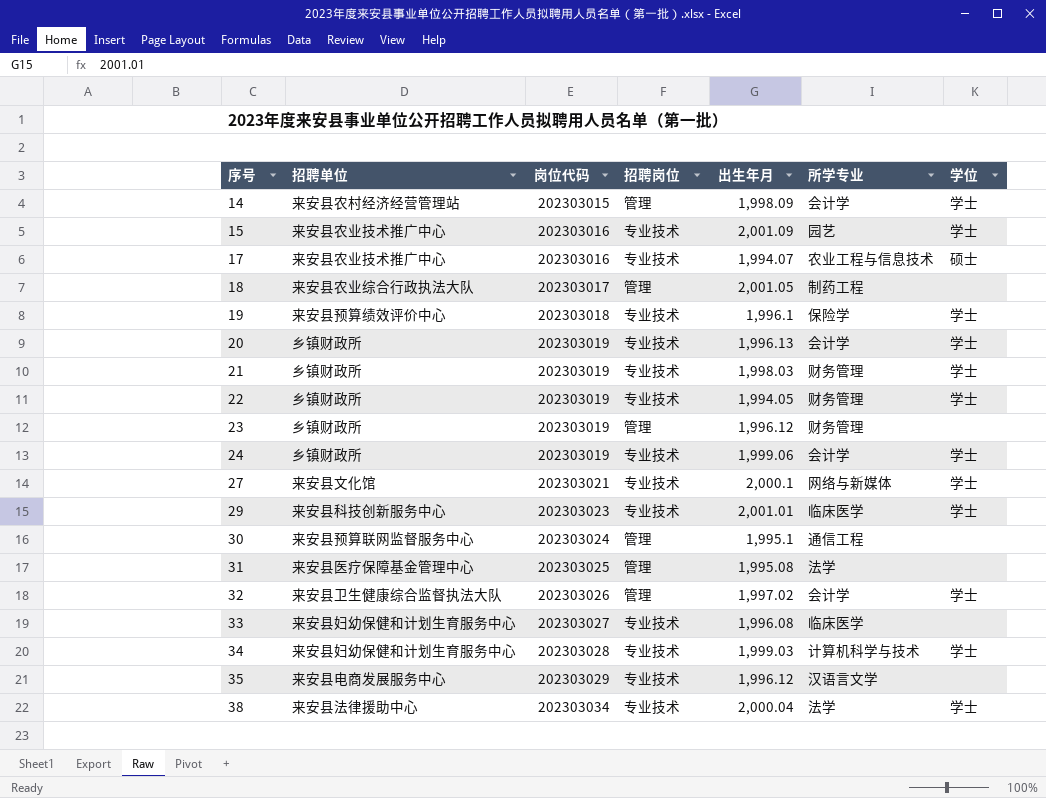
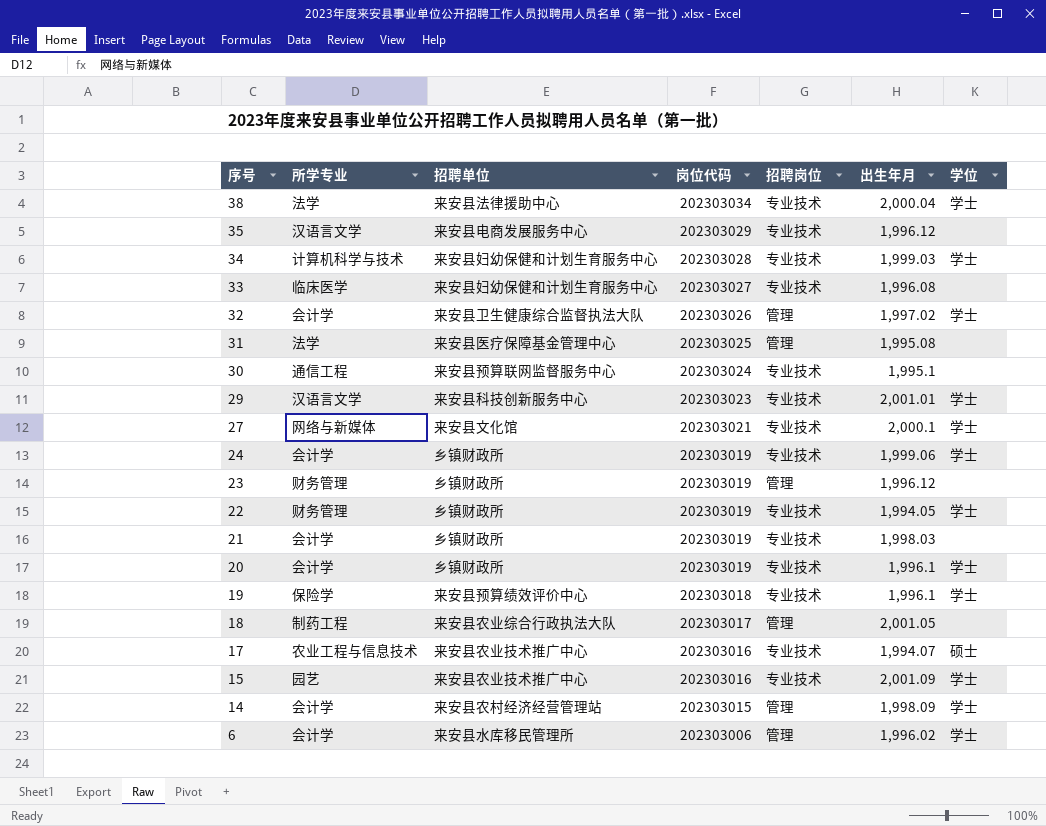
row order: 序号 ascending -> 序号 descending
column 所学专业 | position: 6 -> 2
30 | 招聘岗位: 管理 -> 专业技术
29 | 所学专业: 临床医学 -> 汉语言文学
21 | 所学专业: 财务管理 -> 会计学
21 | 学位: 学士 -> none
20 | 出生年月: 1,996.13 -> 1,996.1
row 6: none -> 会计学 | 来安县水库移民管理所 | 202303006 | 管理 | 1,996.02 | 学士

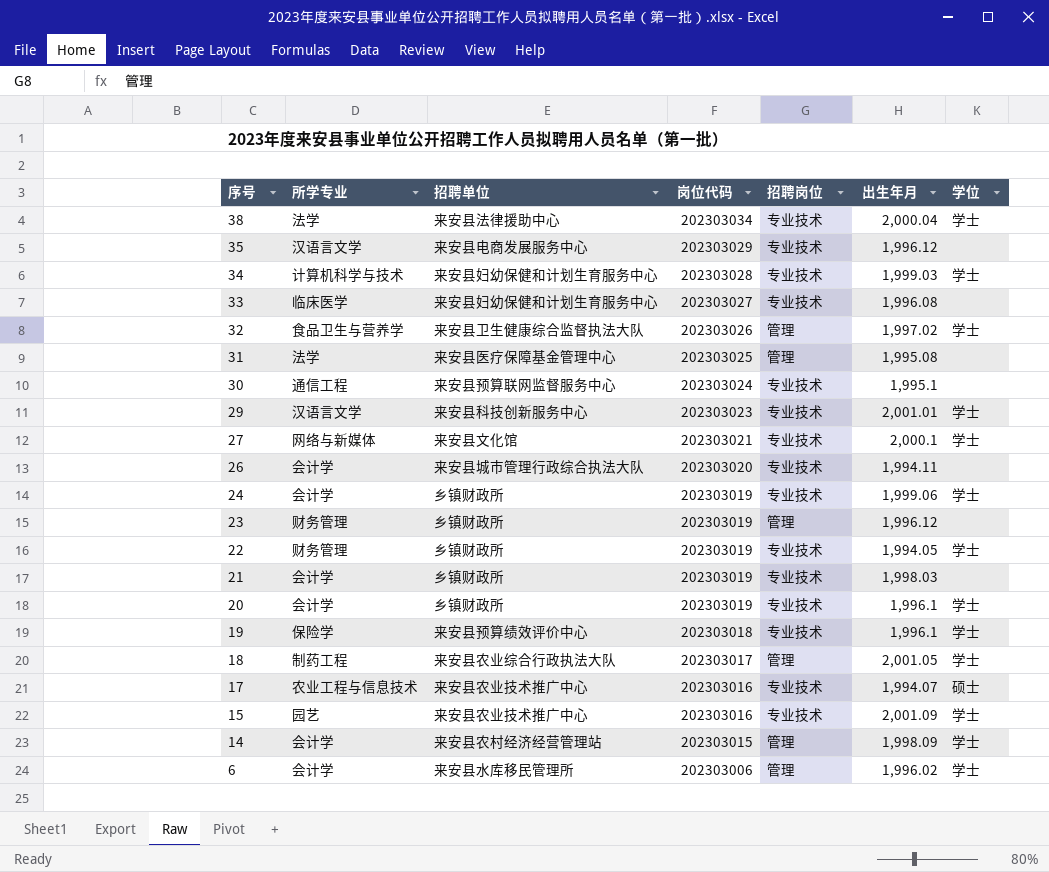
32 | 所学专业: 会计学 -> 食品卫生与营养学
row 26: none -> 会计学 | 来安县城市管理行政综合执法大队 | 202303020 | 专业技术 | 1,994.11 | none
18 | 学位: none -> 学士

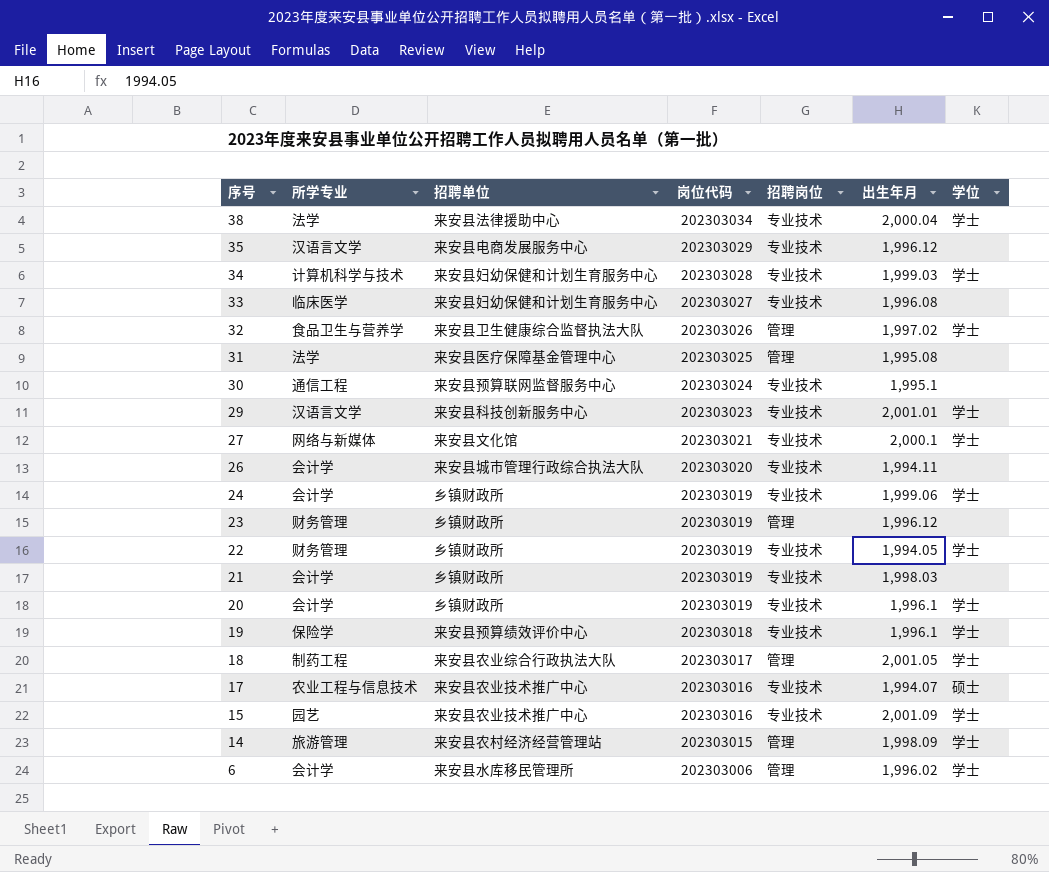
14 | 所学专业: 会计学 -> 旅游管理

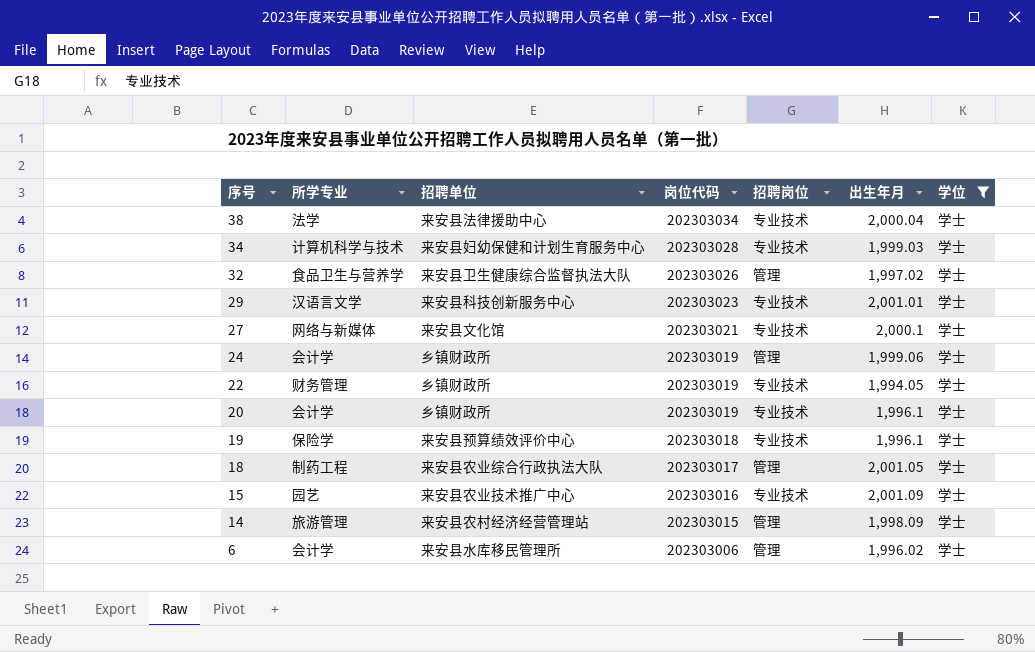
filter: none -> 学位 = 学士
24 | 招聘岗位: 专业技术 -> 管理

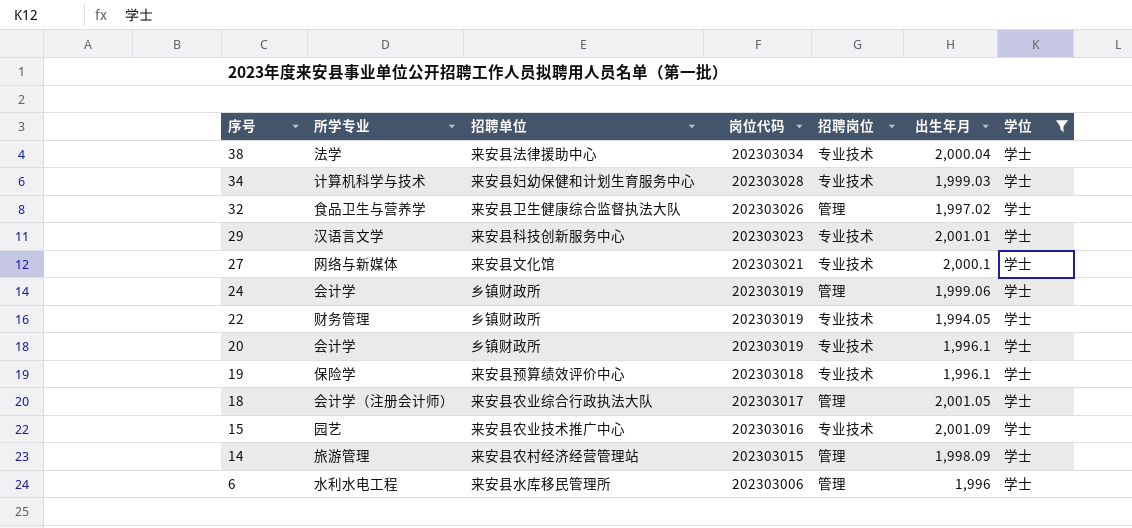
18 | 所学专业: 制药工程 -> 会计学（注册会计师）
6 | 所学专业: 会计学 -> 水利水电工程
6 | 出生年月: 1,996.02 -> 1,996

